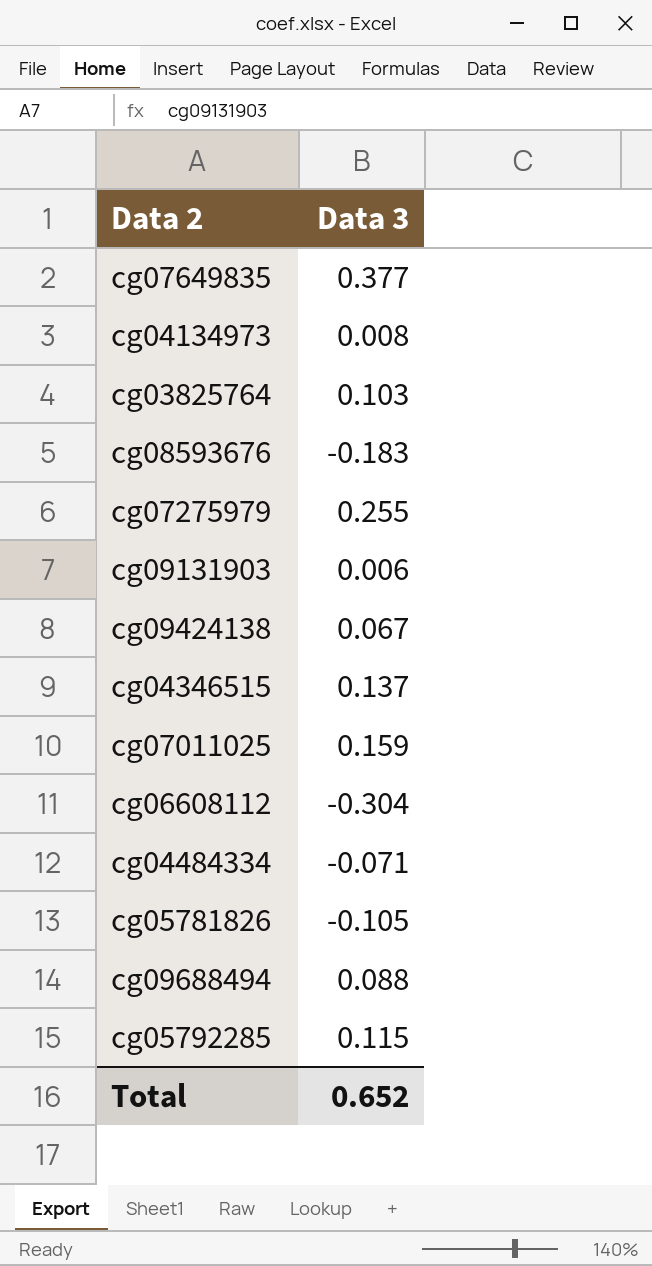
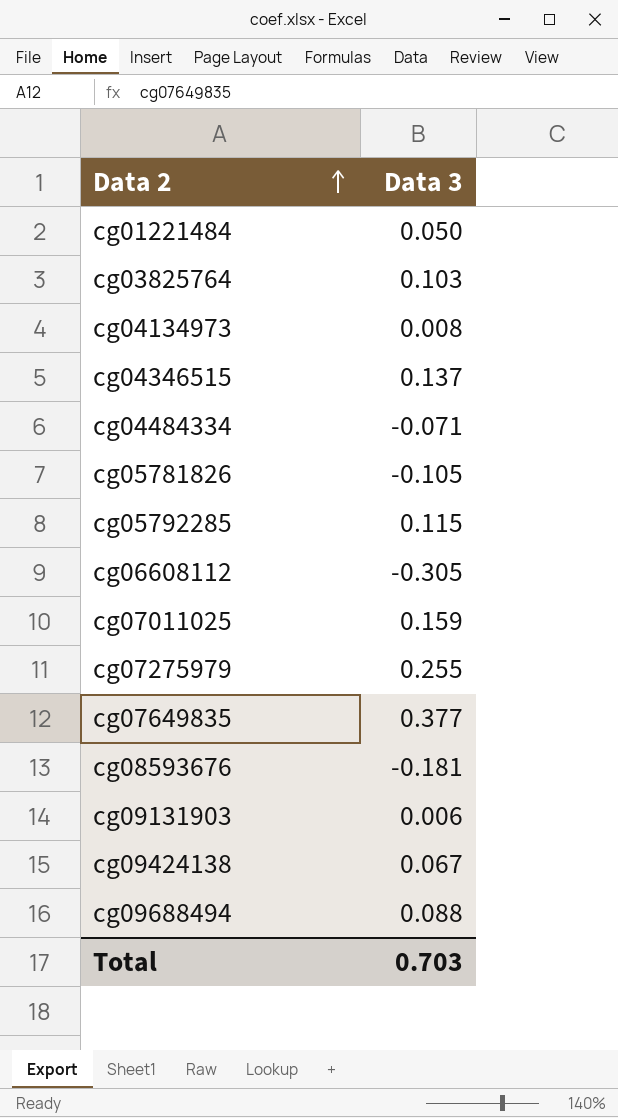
row order: none -> Data 2 ascending
row cg01221484: none -> 0.050
cg06608112 | Data 3: -0.304 -> -0.305
cg08593676 | Data 3: -0.183 -> -0.181
Total | Data 3: 0.652 -> 0.703

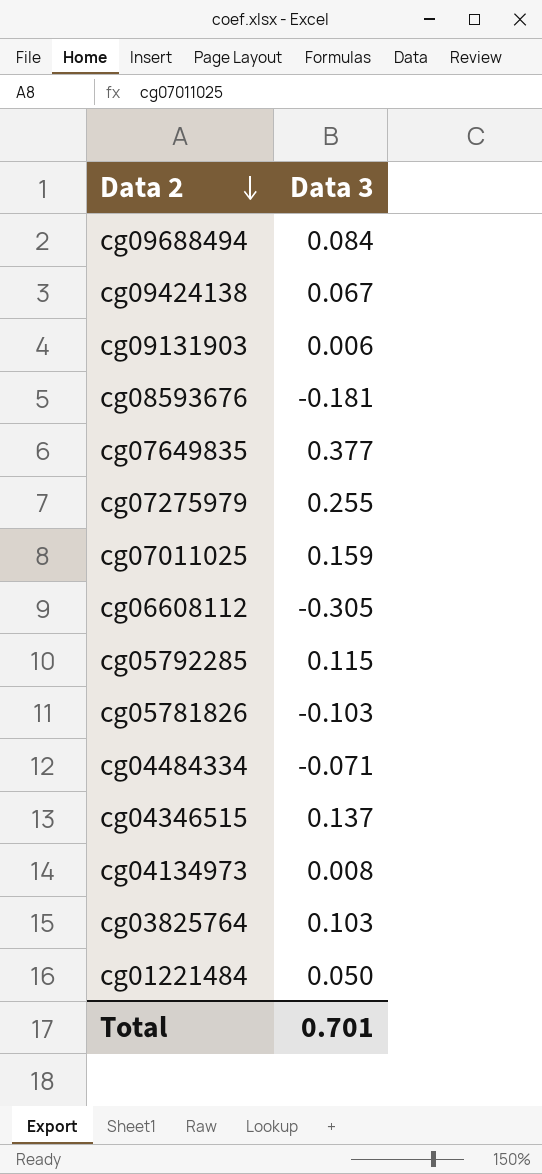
row order: Data 2 ascending -> Data 2 descending
cg09688494 | Data 3: 0.088 -> 0.084
cg05781826 | Data 3: -0.105 -> -0.103
Total | Data 3: 0.703 -> 0.701

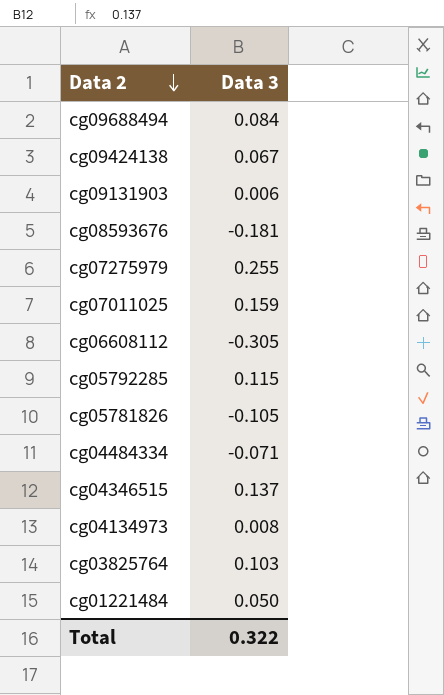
row cg07649835: 0.377 -> none
cg05781826 | Data 3: -0.103 -> -0.105
Total | Data 3: 0.701 -> 0.322

